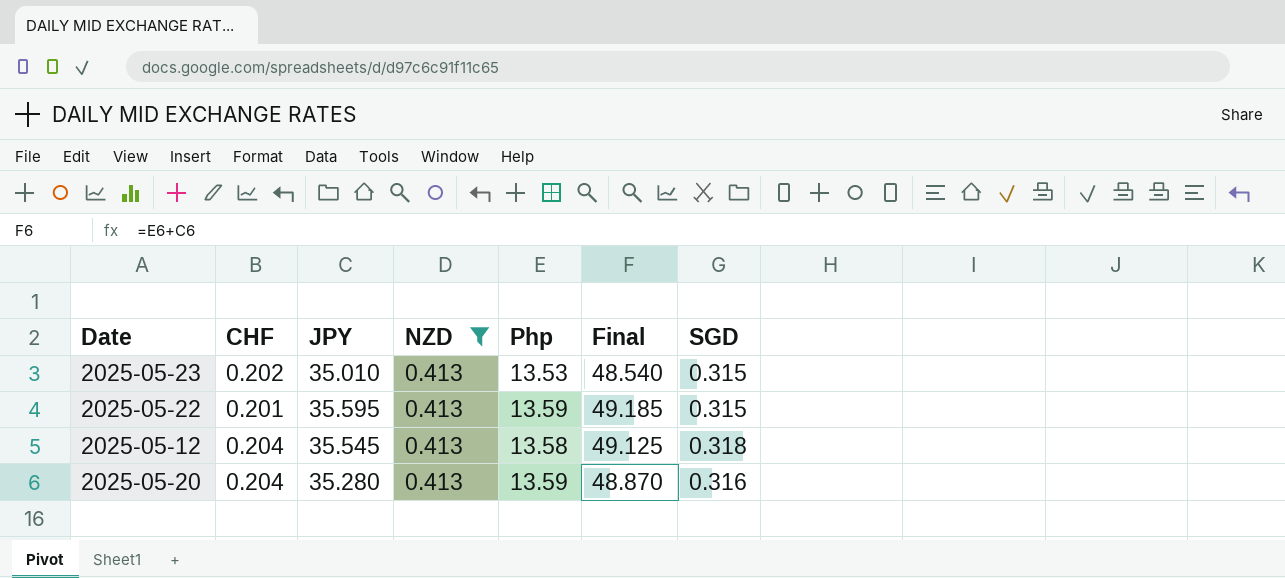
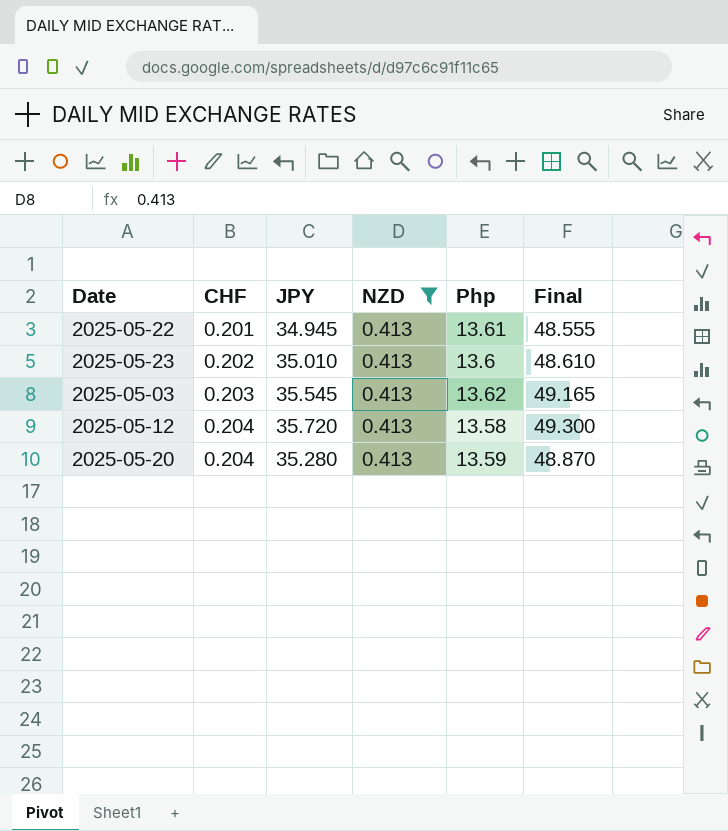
row order: none -> CHF ascending
column SGD | position: 7 -> none
2025-05-22 | JPY: 35.595 -> 34.945
2025-05-22 | Php: 13.59 -> 13.61
2025-05-22 | Final: 49.185 -> 48.555
2025-05-23 | Php: 13.53 -> 13.6
2025-05-23 | Final: 48.540 -> 48.610
row 2025-05-03: none -> 0.203 | 35.545 | 0.413 | 13.62 | 49.165
2025-05-12 | JPY: 35.545 -> 35.720
2025-05-12 | Final: 49.125 -> 49.300

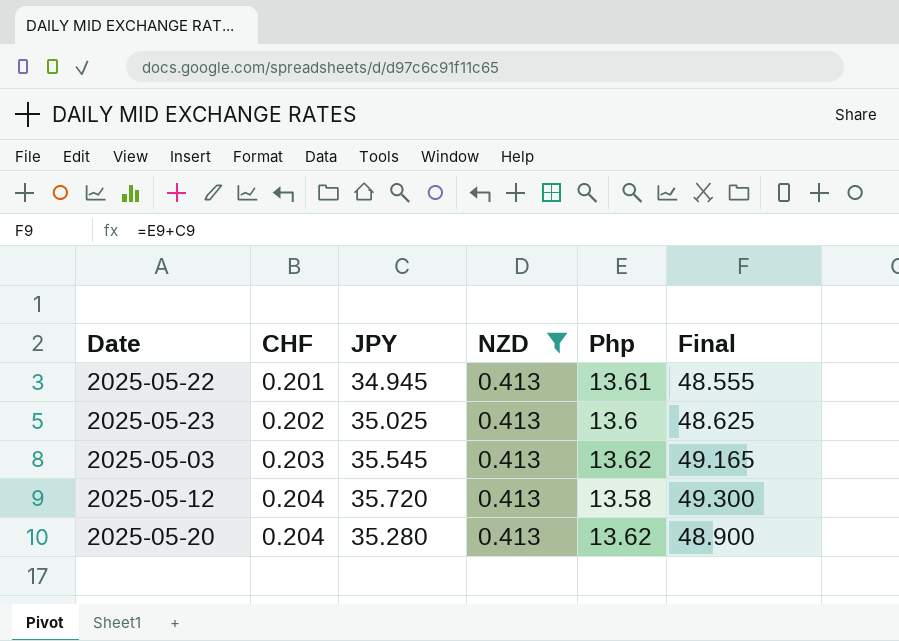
2025-05-23 | JPY: 35.010 -> 35.025
2025-05-23 | Final: 48.610 -> 48.625
2025-05-20 | Php: 13.59 -> 13.62
2025-05-20 | Final: 48.870 -> 48.900

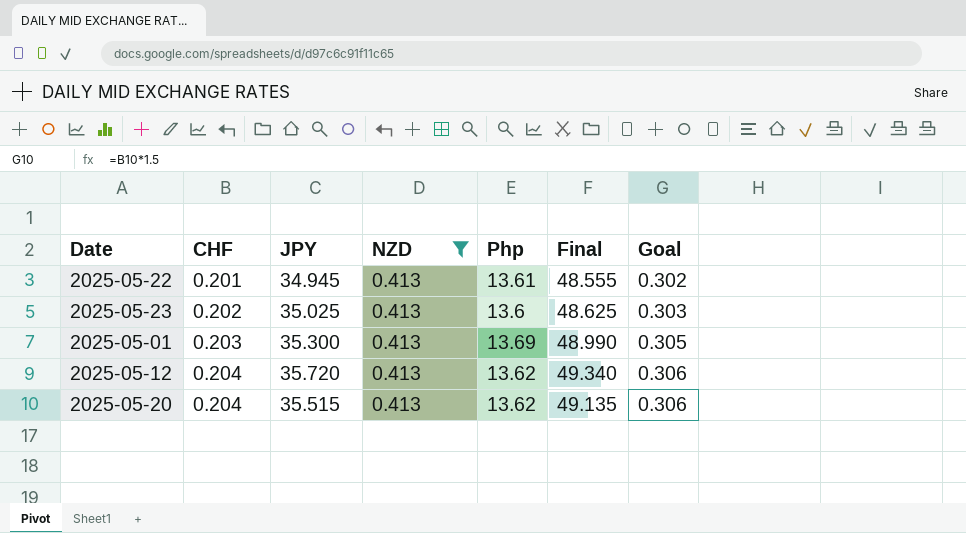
column Goal | formula: none -> [CHF] * 1.5
row 2025-05-03: 0.203 | 35.545 | 0.413 | 13.62 | 49.165 -> none
row 2025-05-01: none -> 0.203 | 35.300 | 0.413 | 13.69 | 48.990 | 0.305
2025-05-12 | Php: 13.58 -> 13.62
2025-05-12 | Final: 49.300 -> 49.340
2025-05-20 | JPY: 35.280 -> 35.515
2025-05-20 | Final: 48.900 -> 49.135

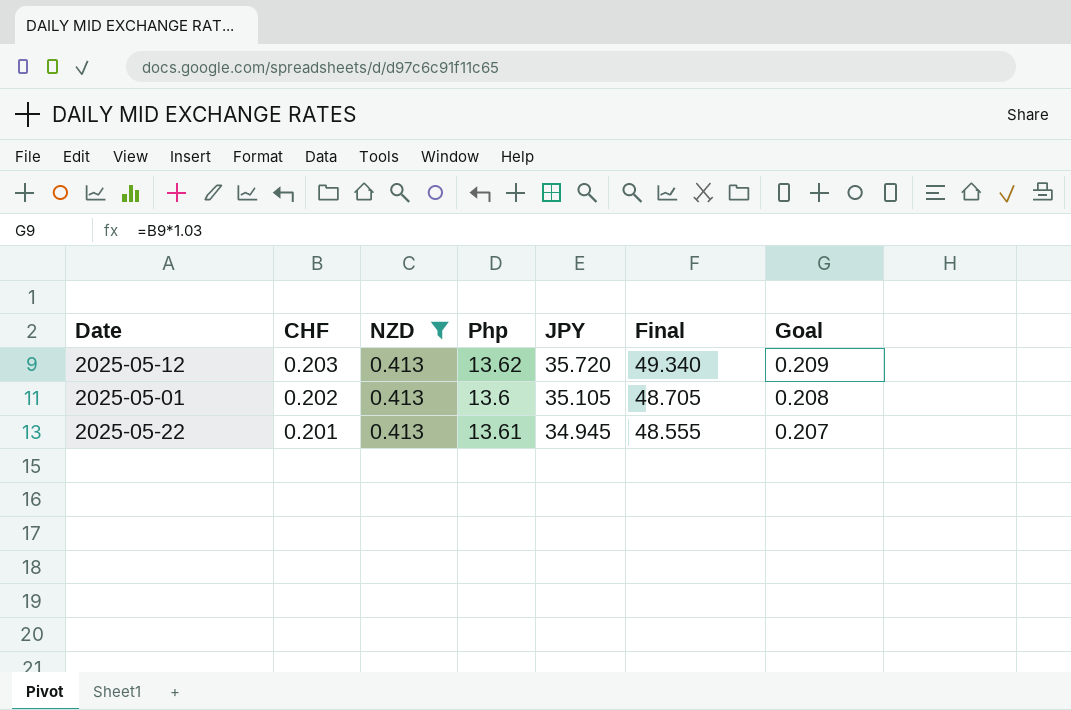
row order: CHF ascending -> CHF descending
column JPY | position: 3 -> 5
column Goal | formula: [CHF] * 1.5 -> [CHF] * 1.03
row 2025-05-23: 0.202 | 35.025 | 0.413 | 13.6 | 48.625 | 0.303 -> none
row 2025-05-20: 0.204 | 35.515 | 0.413 | 13.62 | 49.135 | 0.306 -> none
2025-05-12 | CHF: 0.204 -> 0.203
2025-05-01 | CHF: 0.203 -> 0.202
2025-05-01 | Php: 13.69 -> 13.6
2025-05-01 | JPY: 35.300 -> 35.105
2025-05-01 | Final: 48.990 -> 48.705

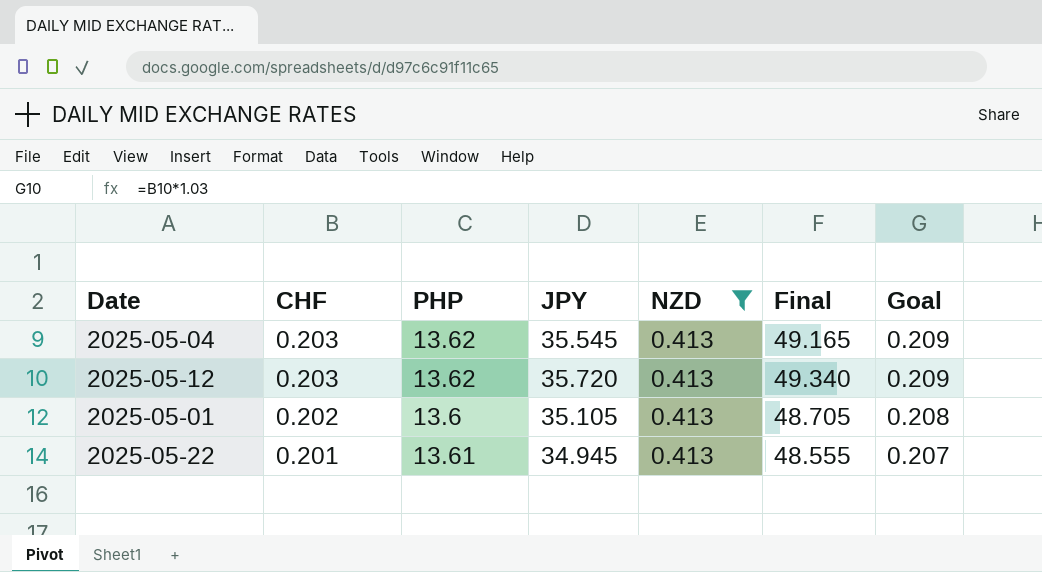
column name: Php -> PHP
column NZD | position: 3 -> 5
row 2025-05-04: none -> 0.203 | 13.62 | 35.545 | 0.413 | 49.165 | 0.209

